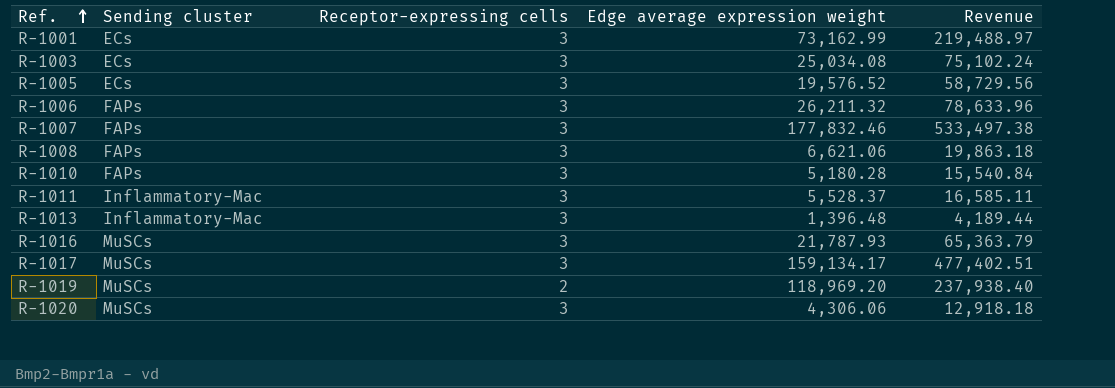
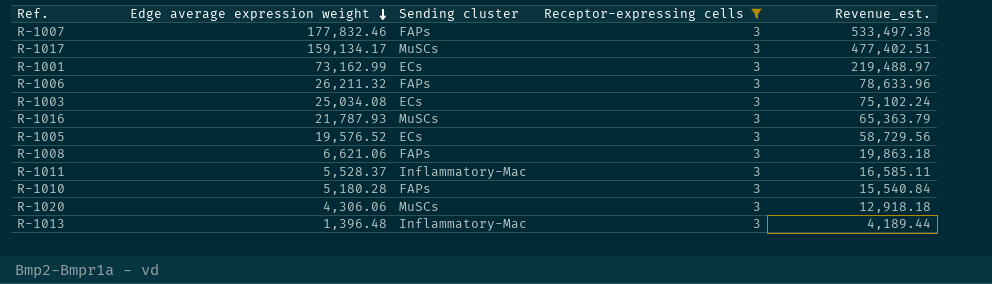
filter: none -> Receptor-expressing cells = 3
row order: Ref. ascending -> Edge average expression weight descending
column Edge average expression weight | position: 4 -> 2
column name: Revenue -> Revenue_est.

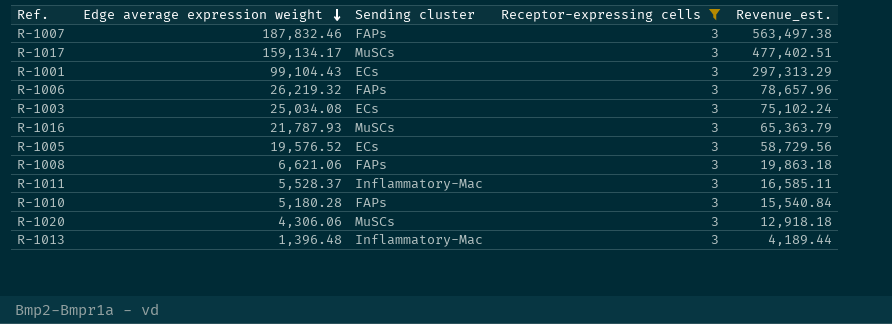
R-1007 | Edge average expression weight: 177,832.46 -> 187,832.46
R-1007 | Revenue_est.: 533,497.38 -> 563,497.38
R-1001 | Edge average expression weight: 73,162.99 -> 99,104.43
R-1001 | Revenue_est.: 219,488.97 -> 297,313.29
R-1006 | Edge average expression weight: 26,211.32 -> 26,219.32
R-1006 | Revenue_est.: 78,633.96 -> 78,657.96

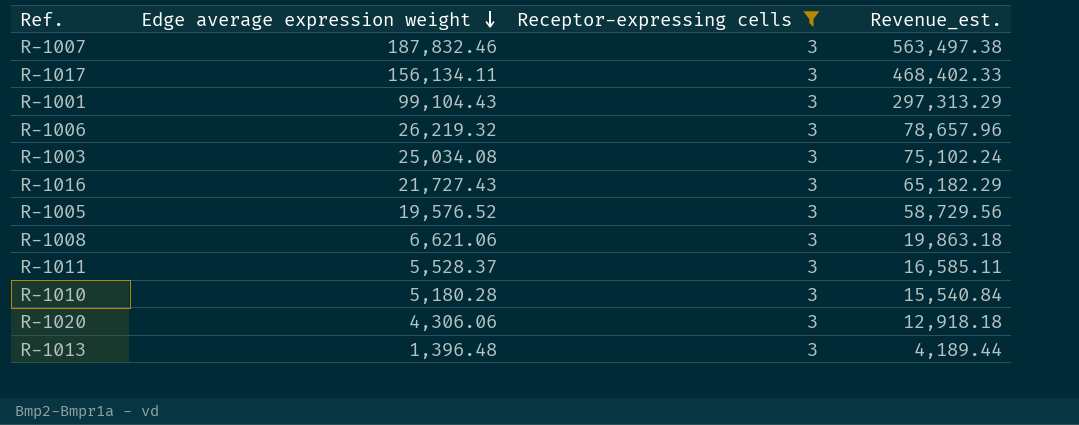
column Sending cluster | position: 3 -> none
R-1017 | Edge average expression weight: 159,134.17 -> 156,134.11
R-1017 | Revenue_est.: 477,402.51 -> 468,402.33
R-1016 | Edge average expression weight: 21,787.93 -> 21,727.43
R-1016 | Revenue_est.: 65,363.79 -> 65,182.29

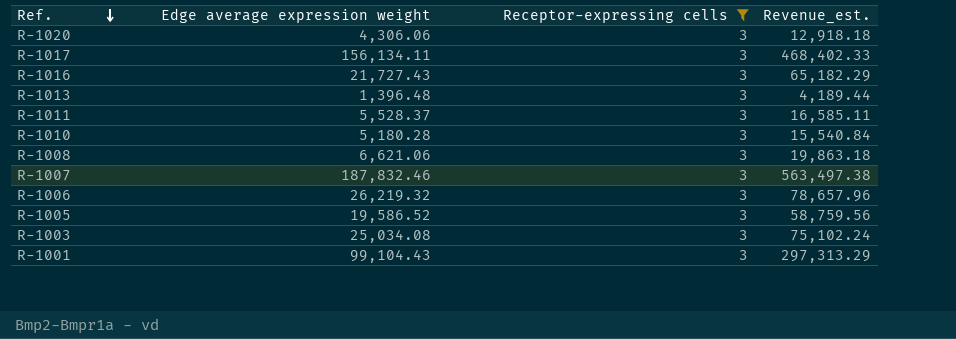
row order: Edge average expression weight descending -> Ref. descending
R-1005 | Edge average expression weight: 19,576.52 -> 19,586.52
R-1005 | Revenue_est.: 58,729.56 -> 58,759.56

